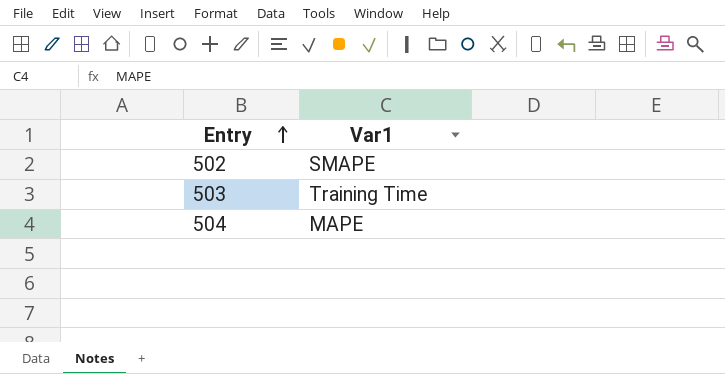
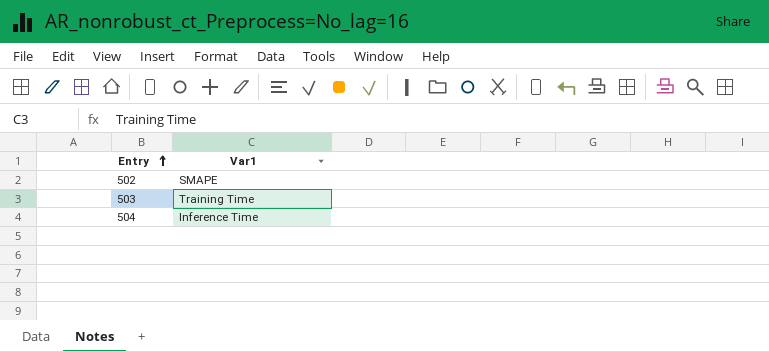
504 | Var1: MAPE -> Inference Time

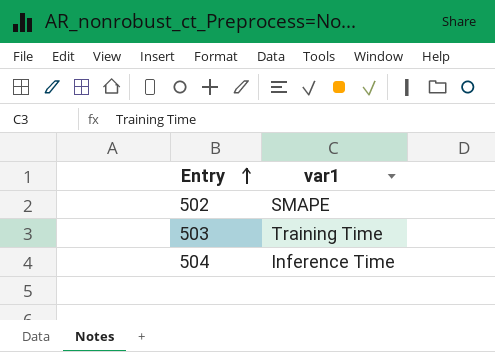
column name: Var1 -> var1

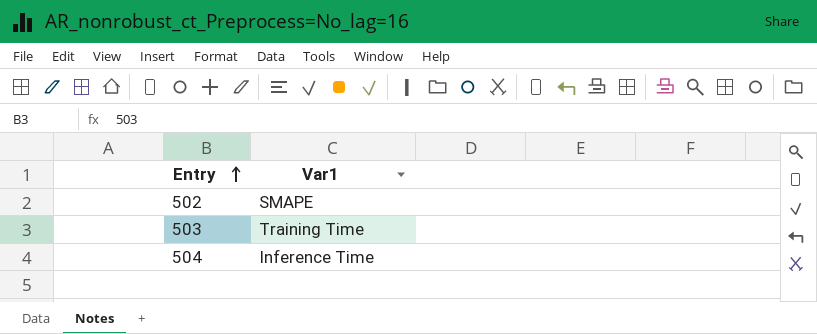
column name: var1 -> Var1

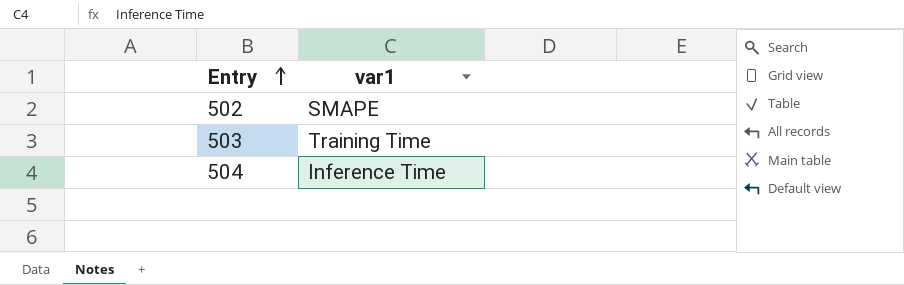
column name: Var1 -> var1

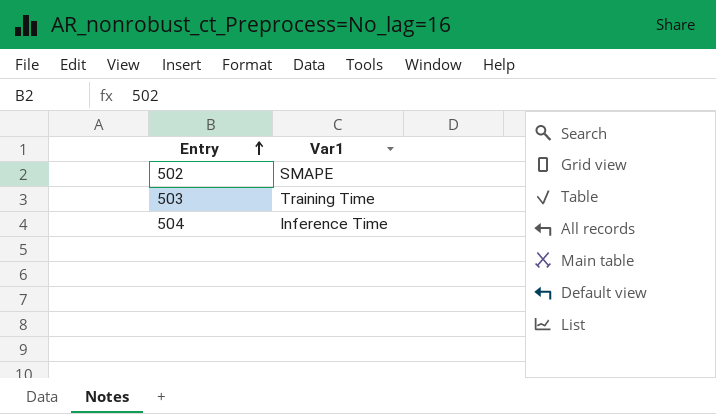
column name: var1 -> Var1

